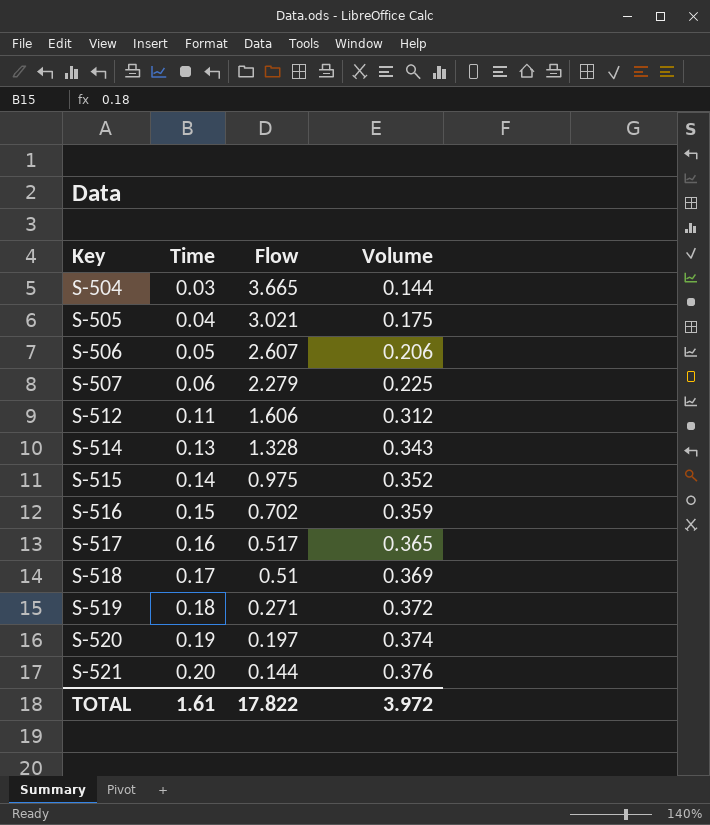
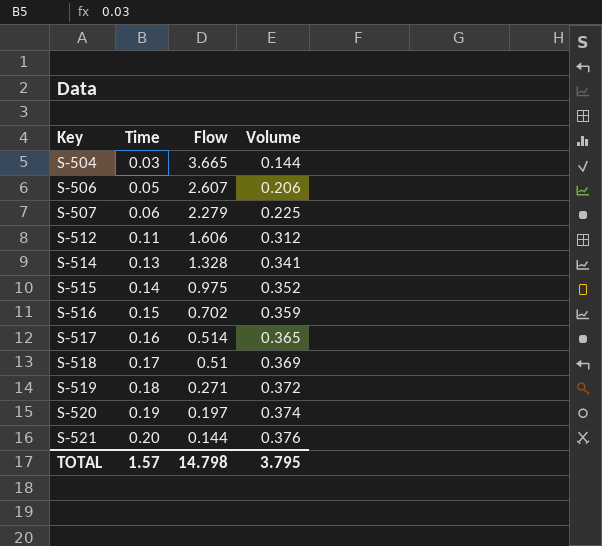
row S-505: 0.04 | 3.021 | 0.175 -> none
S-514 | Volume: 0.343 -> 0.341
S-517 | Flow: 0.517 -> 0.514
TOTAL | Time: 1.61 -> 1.57
TOTAL | Flow: 17.822 -> 14.798
TOTAL | Volume: 3.972 -> 3.795

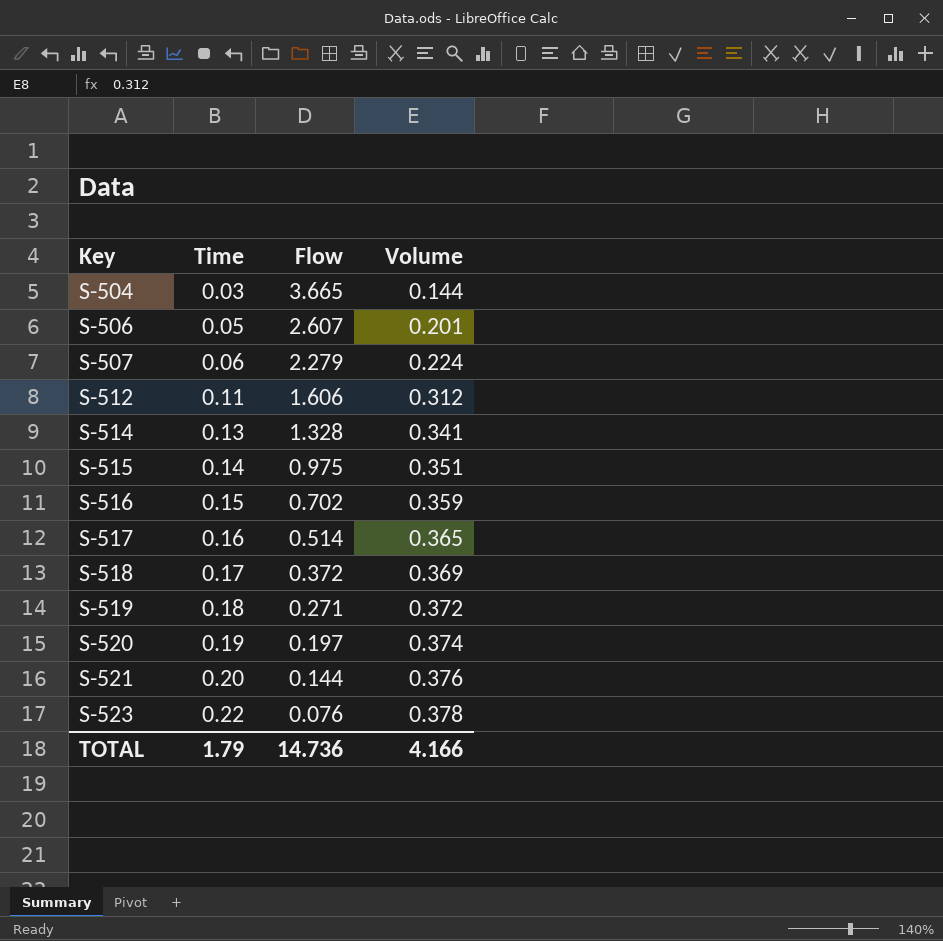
S-506 | Volume: 0.206 -> 0.201
S-507 | Volume: 0.225 -> 0.224
S-515 | Volume: 0.352 -> 0.351
S-518 | Flow: 0.51 -> 0.372
row S-523: none -> 0.22 | 0.076 | 0.378
TOTAL | Time: 1.57 -> 1.79
TOTAL | Flow: 14.798 -> 14.736
TOTAL | Volume: 3.795 -> 4.166

